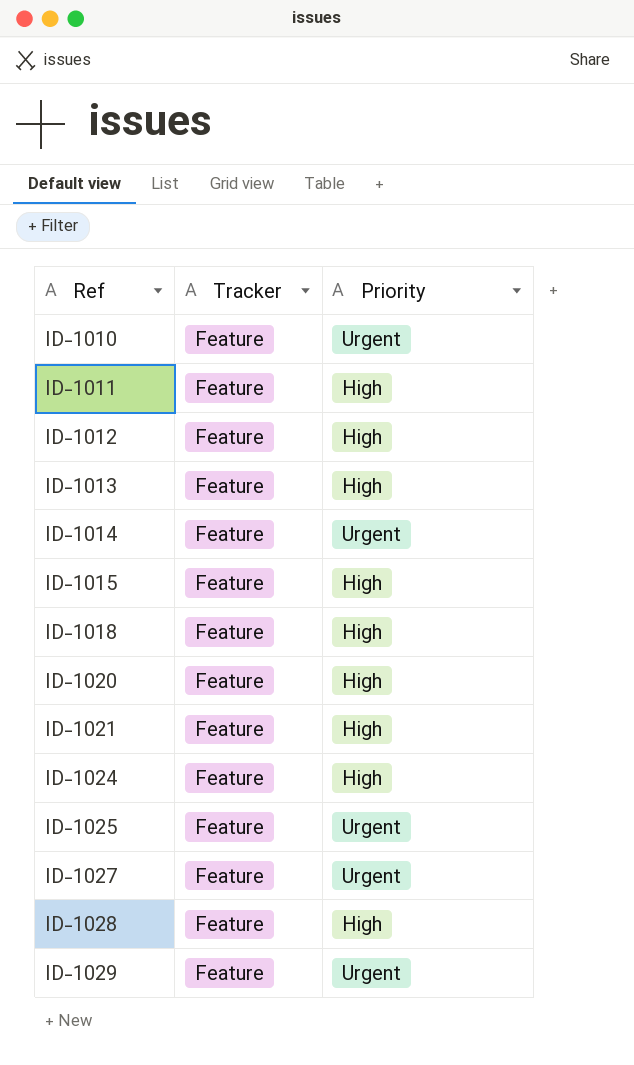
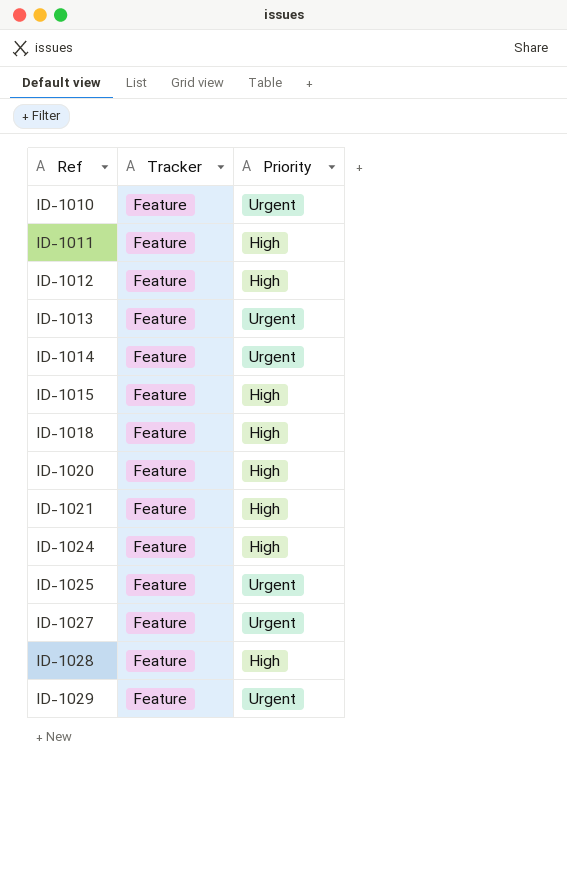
ID-1013 | Priority: High -> Urgent

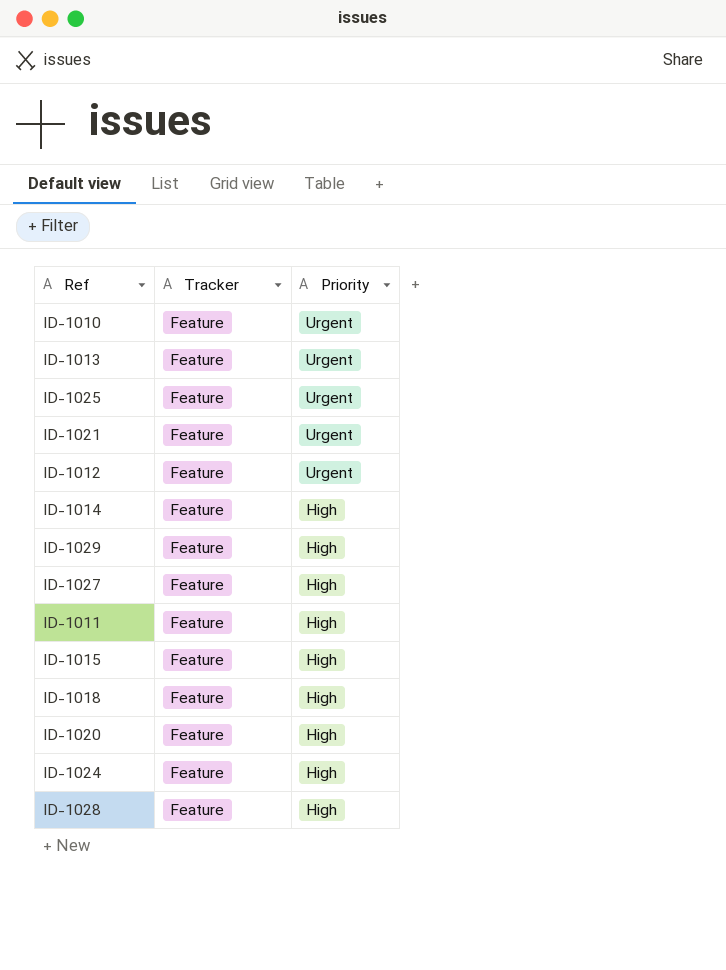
row order: Ref ascending -> Priority descending
ID-1021 | Priority: High -> Urgent
ID-1012 | Priority: High -> Urgent
ID-1014 | Priority: Urgent -> High
ID-1029 | Priority: Urgent -> High
ID-1027 | Priority: Urgent -> High

